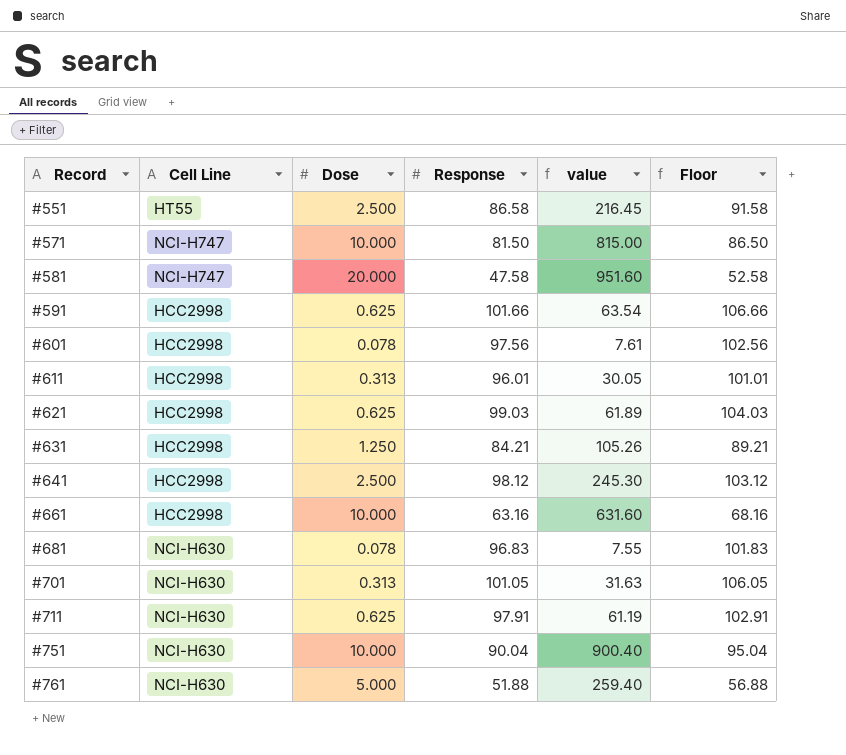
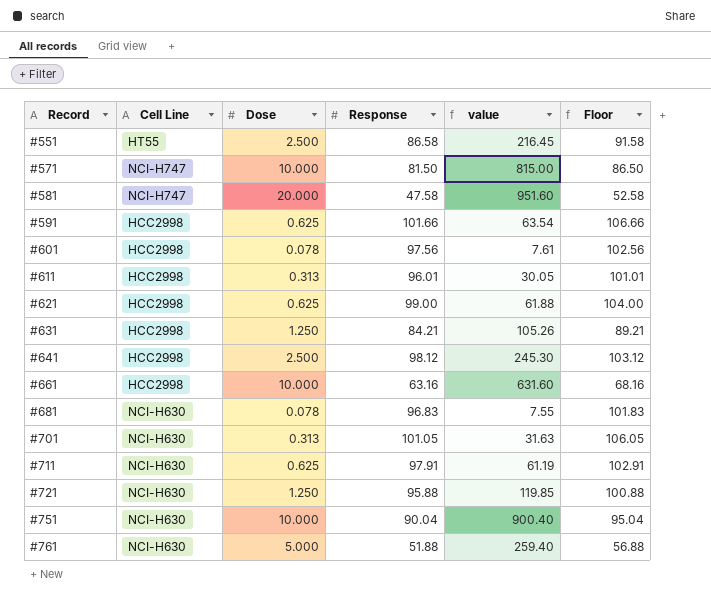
#621 | Response: 99.03 -> 99.00
#621 | value: 61.89 -> 61.88
#621 | Floor: 104.03 -> 104.00
row #721: none -> NCI-H630 | 1.250 | 95.88 | 119.85 | 100.88

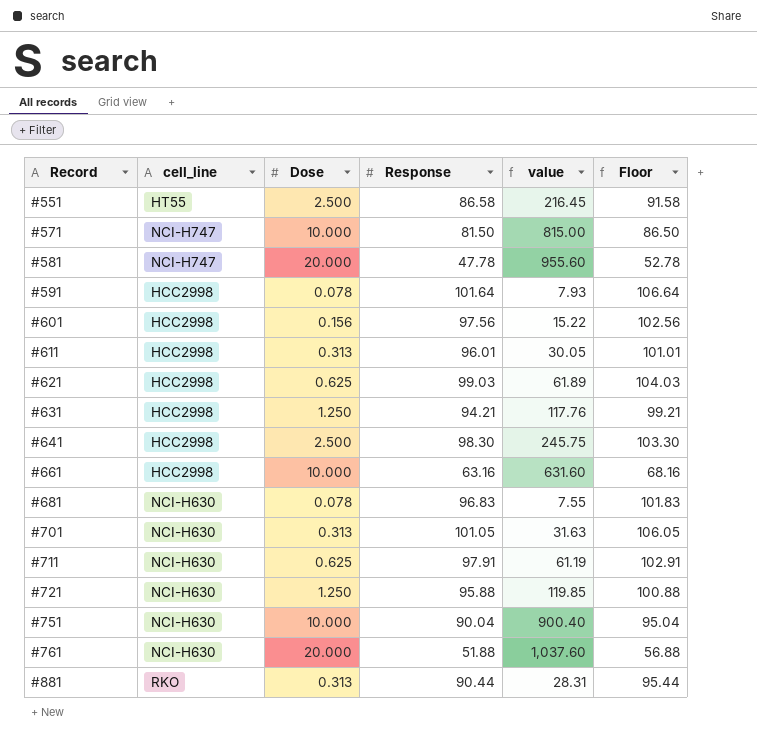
column name: Cell Line -> cell_line
#581 | Response: 47.58 -> 47.78
#581 | value: 951.60 -> 955.60
#581 | Floor: 52.58 -> 52.78
#591 | Dose: 0.625 -> 0.078
#591 | Response: 101.66 -> 101.64
#591 | value: 63.54 -> 7.93
#591 | Floor: 106.66 -> 106.64
#601 | Dose: 0.078 -> 0.156
#601 | value: 7.61 -> 15.22
#621 | Response: 99.00 -> 99.03
#621 | value: 61.88 -> 61.89
#621 | Floor: 104.00 -> 104.03
#631 | Response: 84.21 -> 94.21
#631 | value: 105.26 -> 117.76
#631 | Floor: 89.21 -> 99.21
#641 | Response: 98.12 -> 98.30
#641 | value: 245.30 -> 245.75
#641 | Floor: 103.12 -> 103.30
#761 | Dose: 5.000 -> 20.000
#761 | value: 259.40 -> 1,037.60
row #881: none -> RKO | 0.313 | 90.44 | 28.31 | 95.44

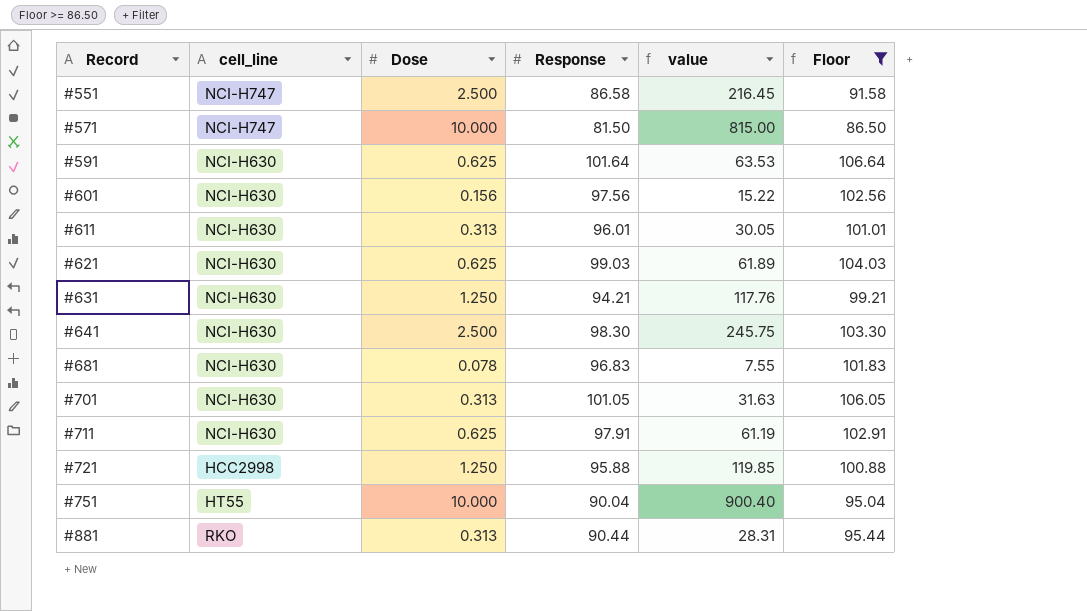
filter: none -> Floor >= 86.50
#551 | cell_line: HT55 -> NCI-H747
#591 | cell_line: HCC2998 -> NCI-H630
#591 | Dose: 0.078 -> 0.625
#591 | value: 7.93 -> 63.53
#601 | cell_line: HCC2998 -> NCI-H630
#611 | cell_line: HCC2998 -> NCI-H630
#621 | cell_line: HCC2998 -> NCI-H630
#631 | cell_line: HCC2998 -> NCI-H630
#641 | cell_line: HCC2998 -> NCI-H630
#721 | cell_line: NCI-H630 -> HCC2998
#751 | cell_line: NCI-H630 -> HT55

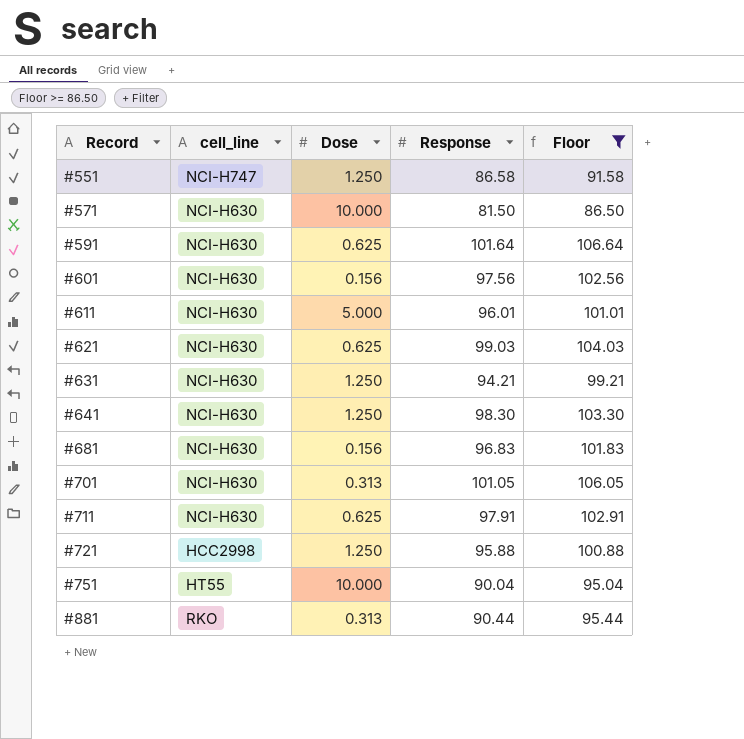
column value | formula: [Dose] * [Response] -> none
#551 | Dose: 2.500 -> 1.250
#571 | cell_line: NCI-H747 -> NCI-H630
#611 | Dose: 0.313 -> 5.000
#641 | Dose: 2.500 -> 1.250
#681 | Dose: 0.078 -> 0.156

